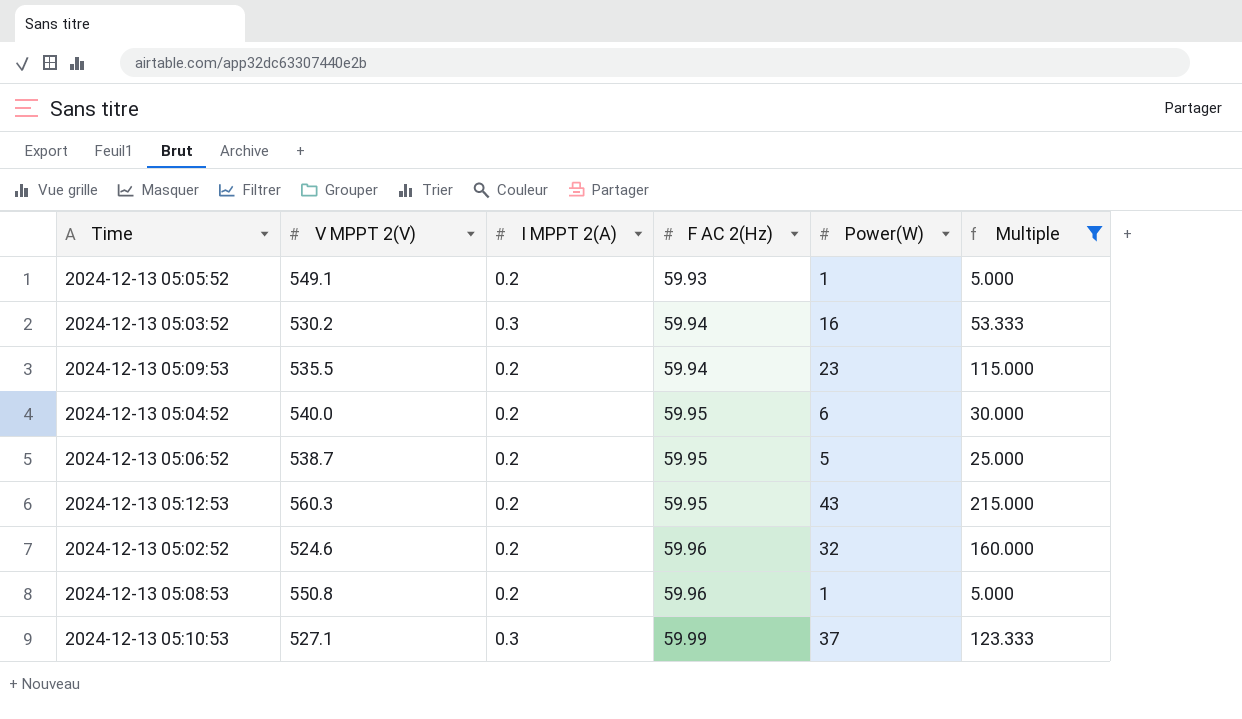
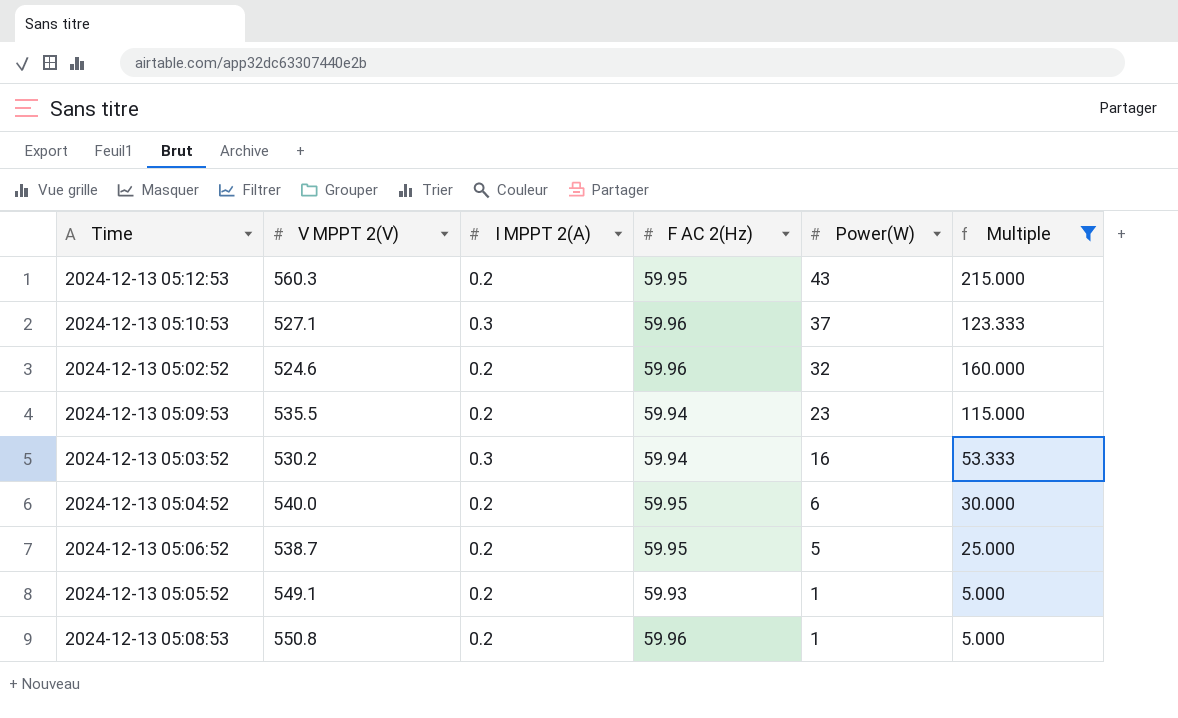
row order: F AC 2(Hz) ascending -> Power(W) descending
2024-12-13 05:10:53 | F AC 2(Hz): 59.99 -> 59.96

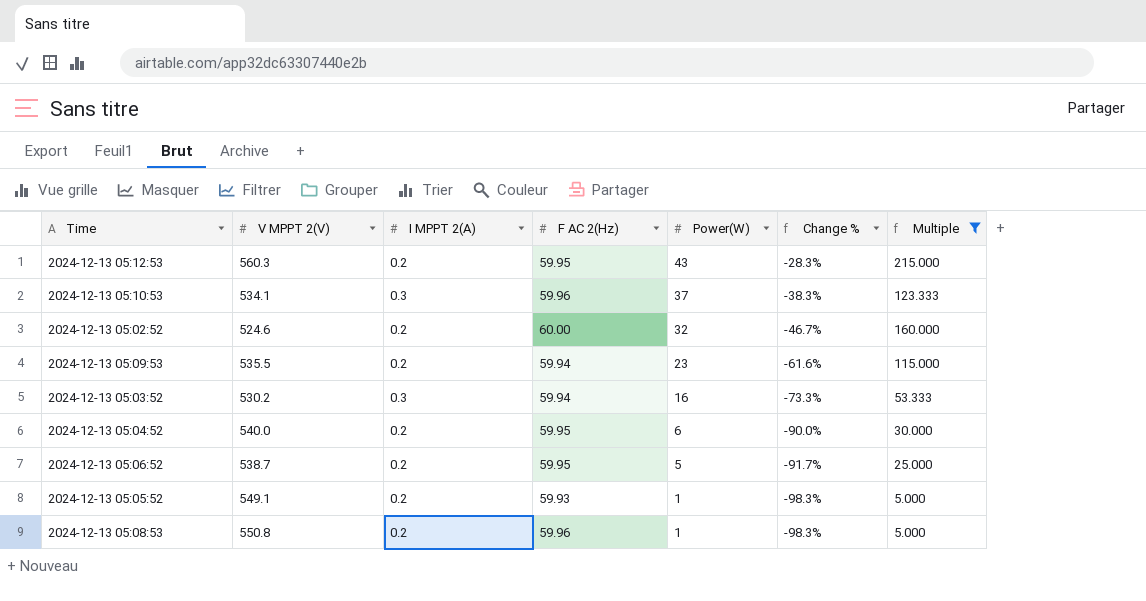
column Change % | formula: none -> ([Power(W)] - [F AC 2(Hz)]) / [F AC 2(Hz)]
2024-12-13 05:10:53 | V MPPT 2(V): 527.1 -> 534.1
2024-12-13 05:02:52 | F AC 2(Hz): 59.96 -> 60.00

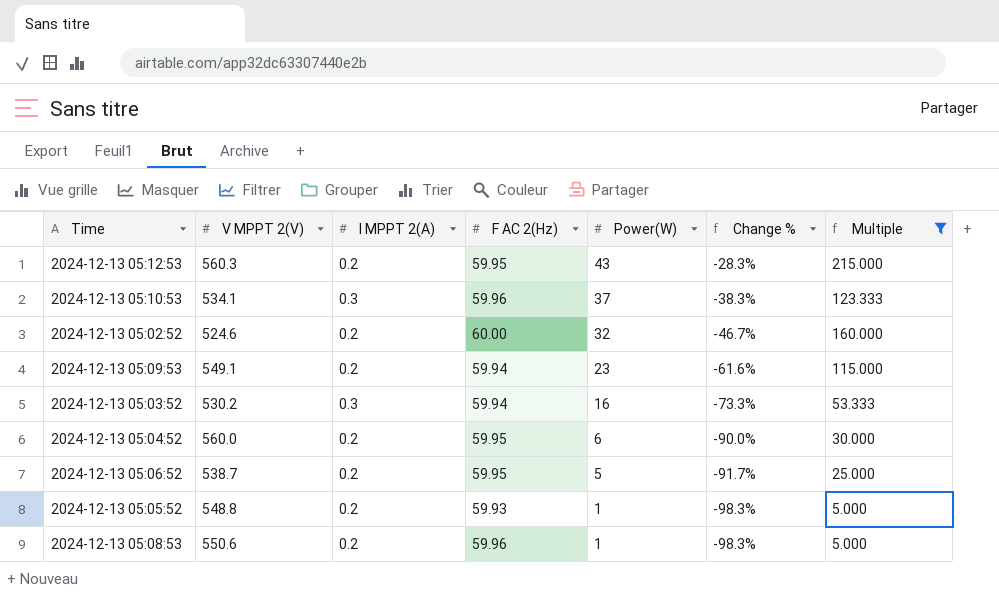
2024-12-13 05:09:53 | V MPPT 2(V): 535.5 -> 549.1
2024-12-13 05:04:52 | V MPPT 2(V): 540.0 -> 560.0
2024-12-13 05:05:52 | V MPPT 2(V): 549.1 -> 548.8
2024-12-13 05:08:53 | V MPPT 2(V): 550.8 -> 550.6

